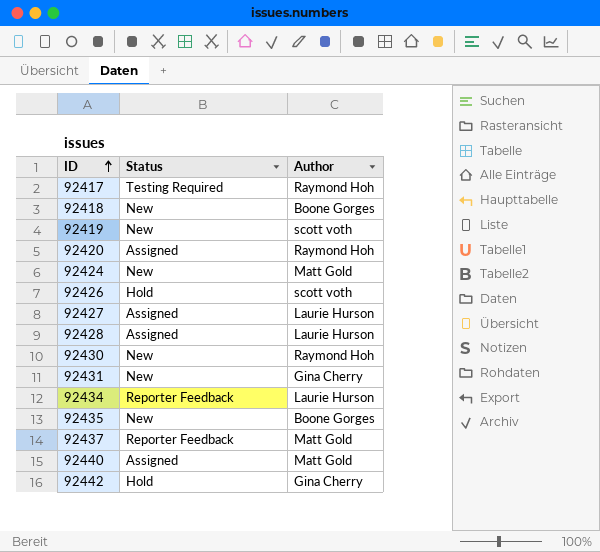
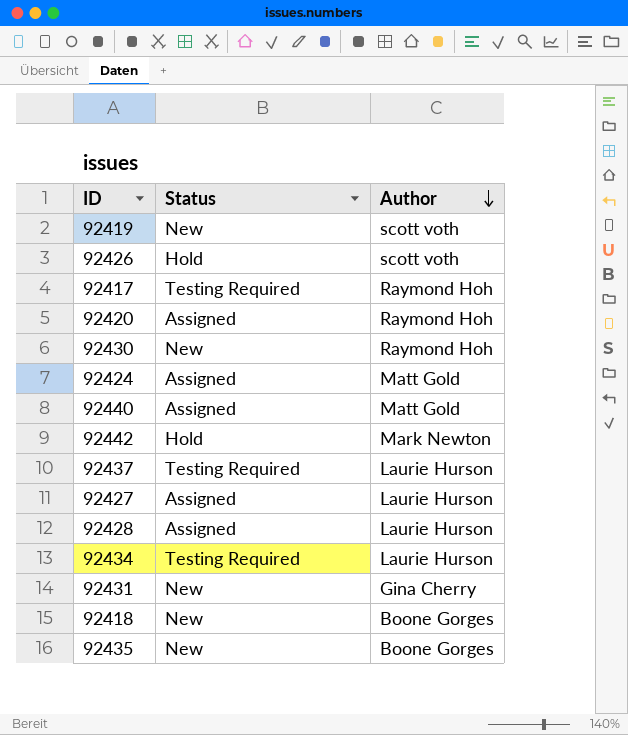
row order: ID ascending -> Author descending
92424 | Status: New -> Assigned
92442 | Author: Gina Cherry -> Mark Newton
92437 | Status: Reporter Feedback -> Testing Required
92437 | Author: Matt Gold -> Laurie Hurson
92434 | Status: Reporter Feedback -> Testing Required

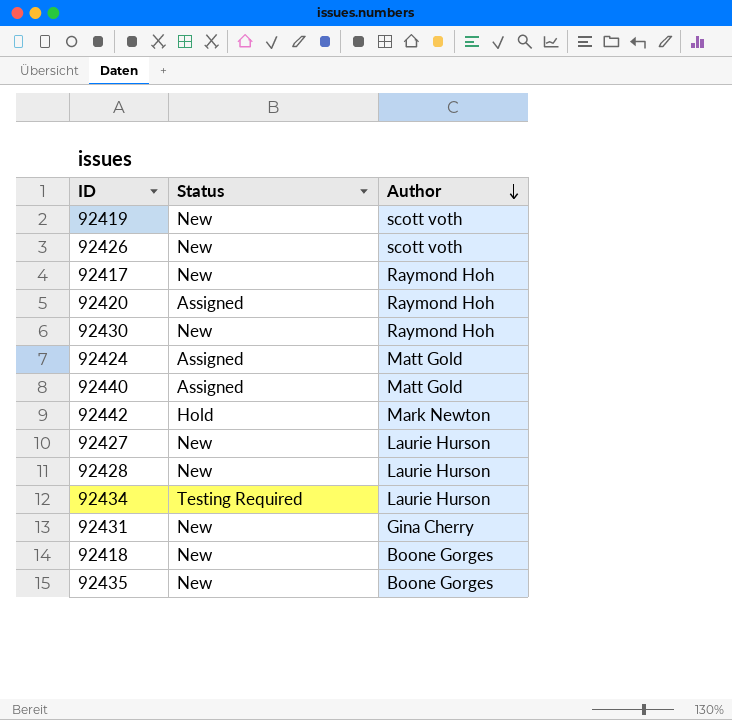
row 92437: Testing Required | Laurie Hurson -> none
92426 | Status: Hold -> New
92417 | Status: Testing Required -> New
92427 | Status: Assigned -> New
92428 | Status: Assigned -> New

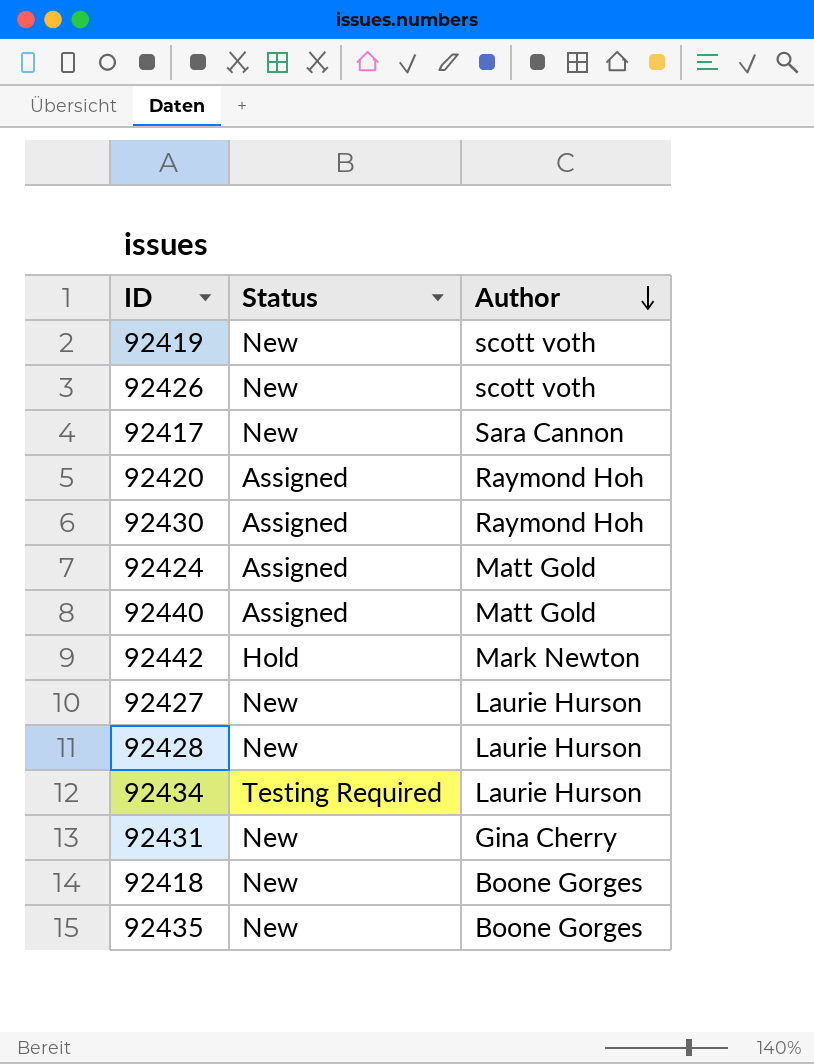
92417 | Author: Raymond Hoh -> Sara Cannon
92430 | Status: New -> Assigned

